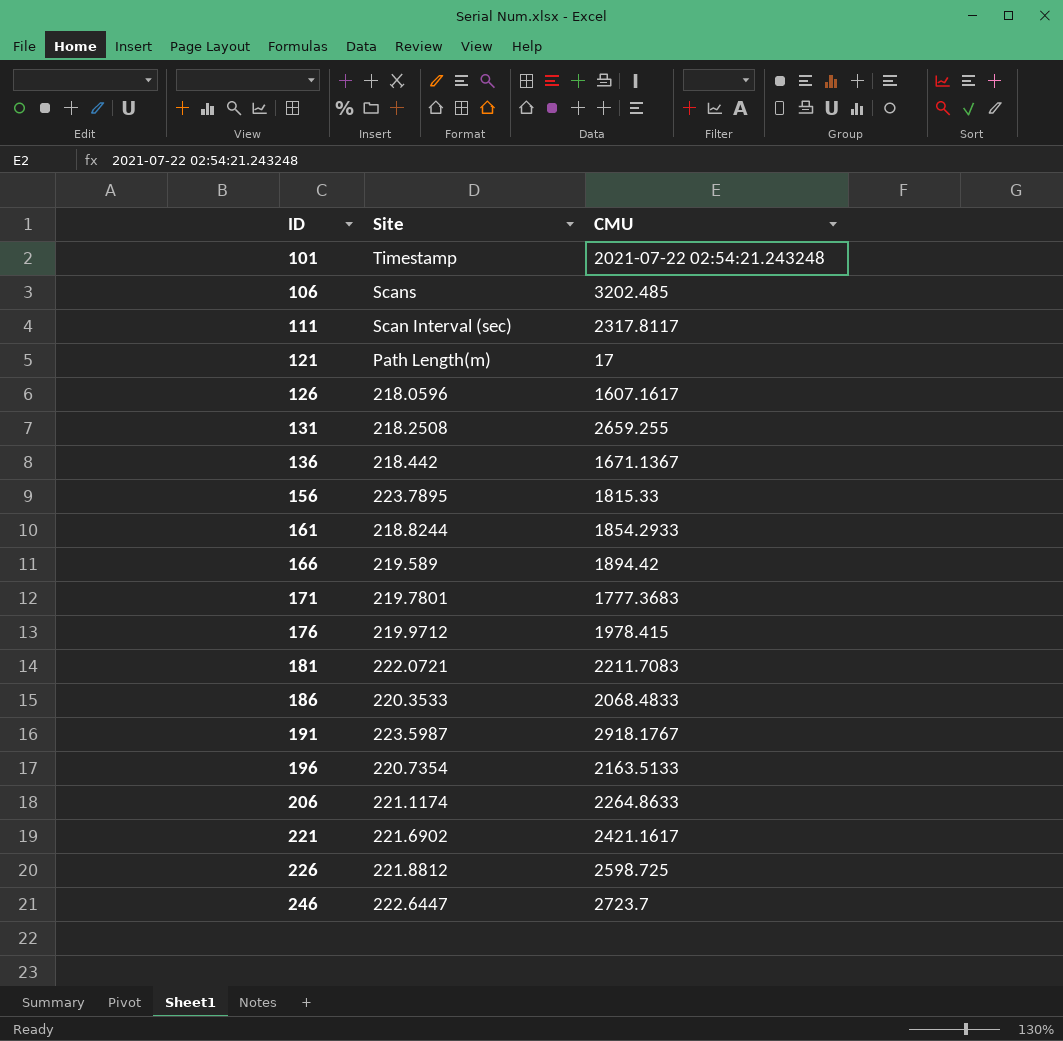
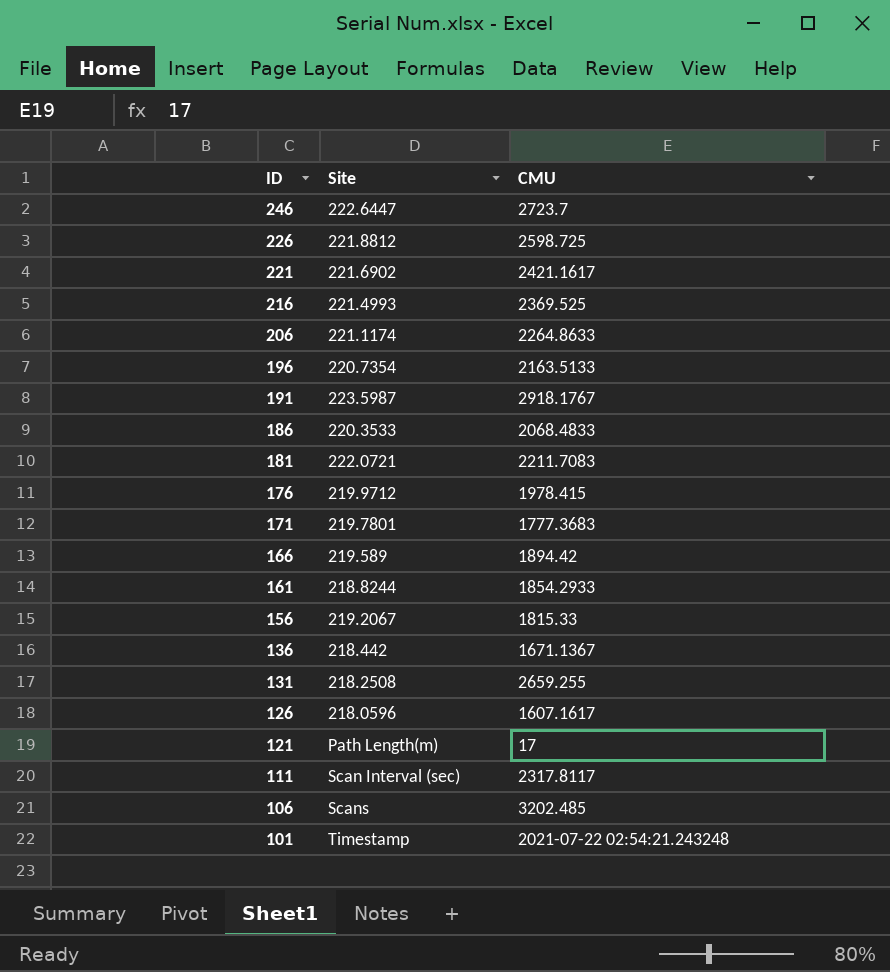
row order: ID ascending -> ID descending
row 216: none -> 221.4993 | 2369.525
156 | Site: 223.7895 -> 219.2067

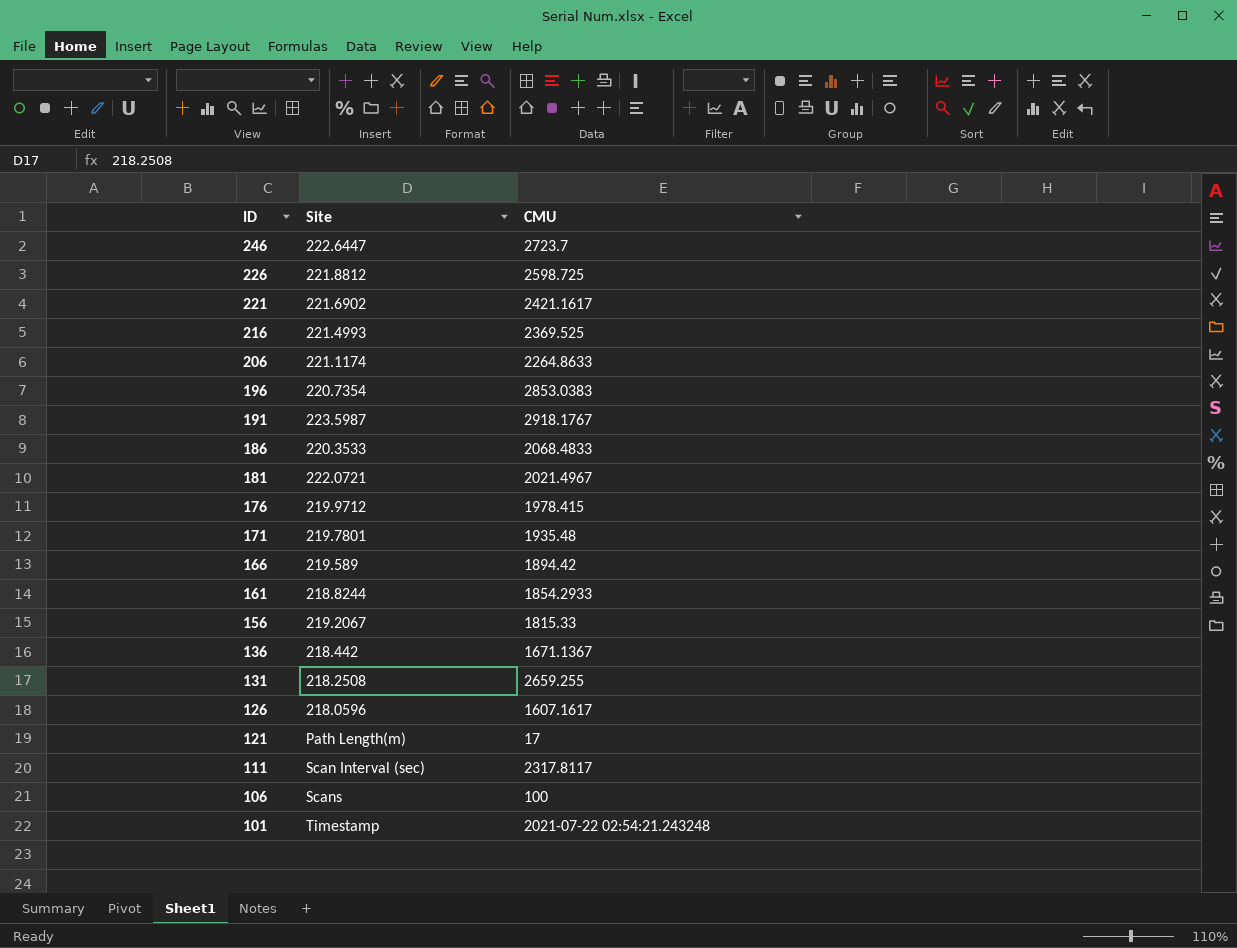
196 | CMU: 2163.5133 -> 2853.0383
181 | CMU: 2211.7083 -> 2021.4967
171 | CMU: 1777.3683 -> 1935.48
106 | CMU: 3202.485 -> 100

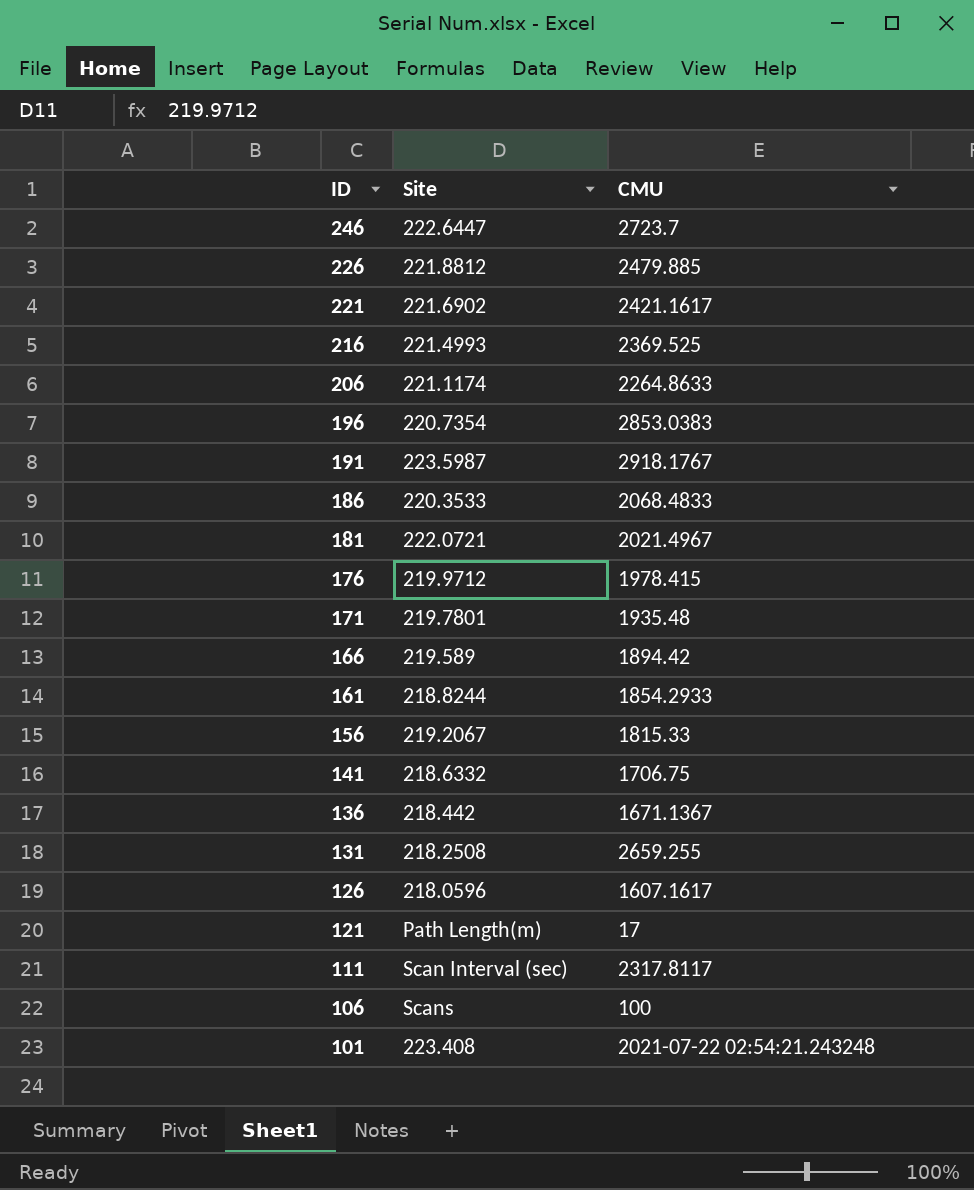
226 | CMU: 2598.725 -> 2479.885
row 141: none -> 218.6332 | 1706.75
101 | Site: Timestamp -> 223.408

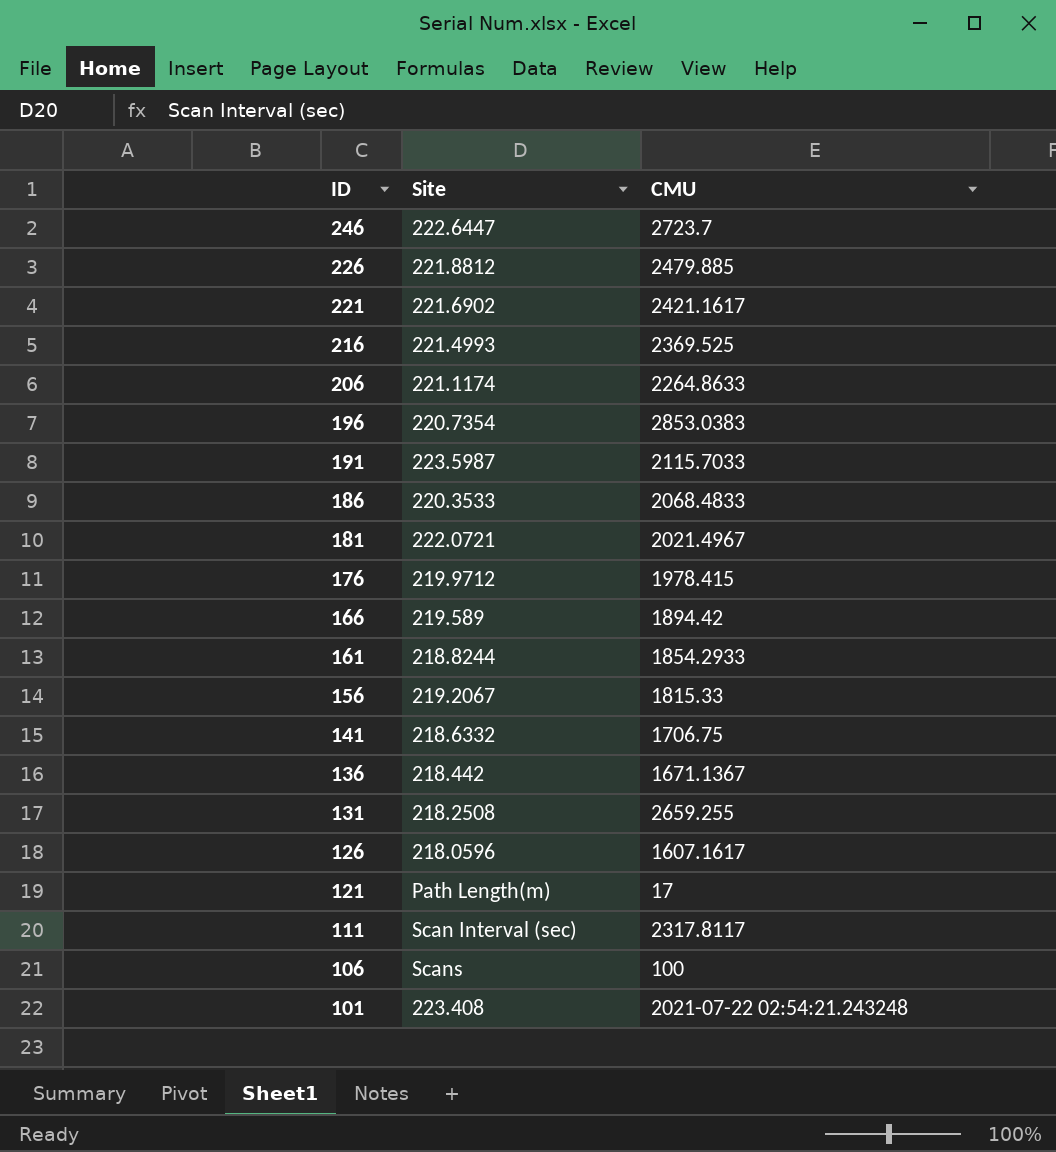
row 171: 219.7801 | 1935.48 -> none
191 | CMU: 2918.1767 -> 2115.7033

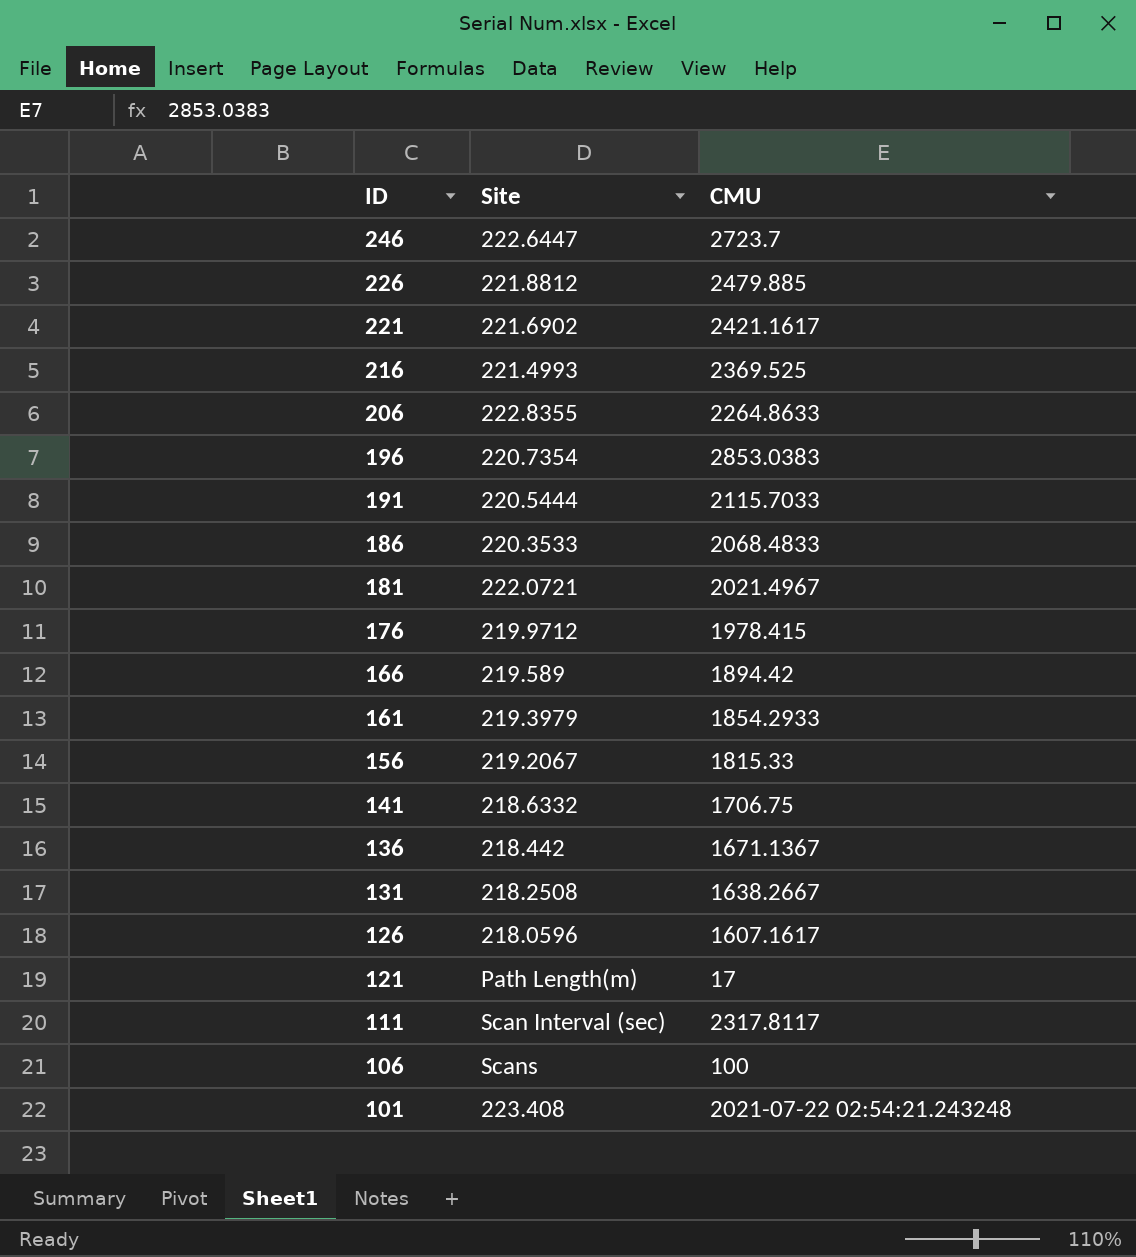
206 | Site: 221.1174 -> 222.8355
191 | Site: 223.5987 -> 220.5444
161 | Site: 218.8244 -> 219.3979
131 | CMU: 2659.255 -> 1638.2667

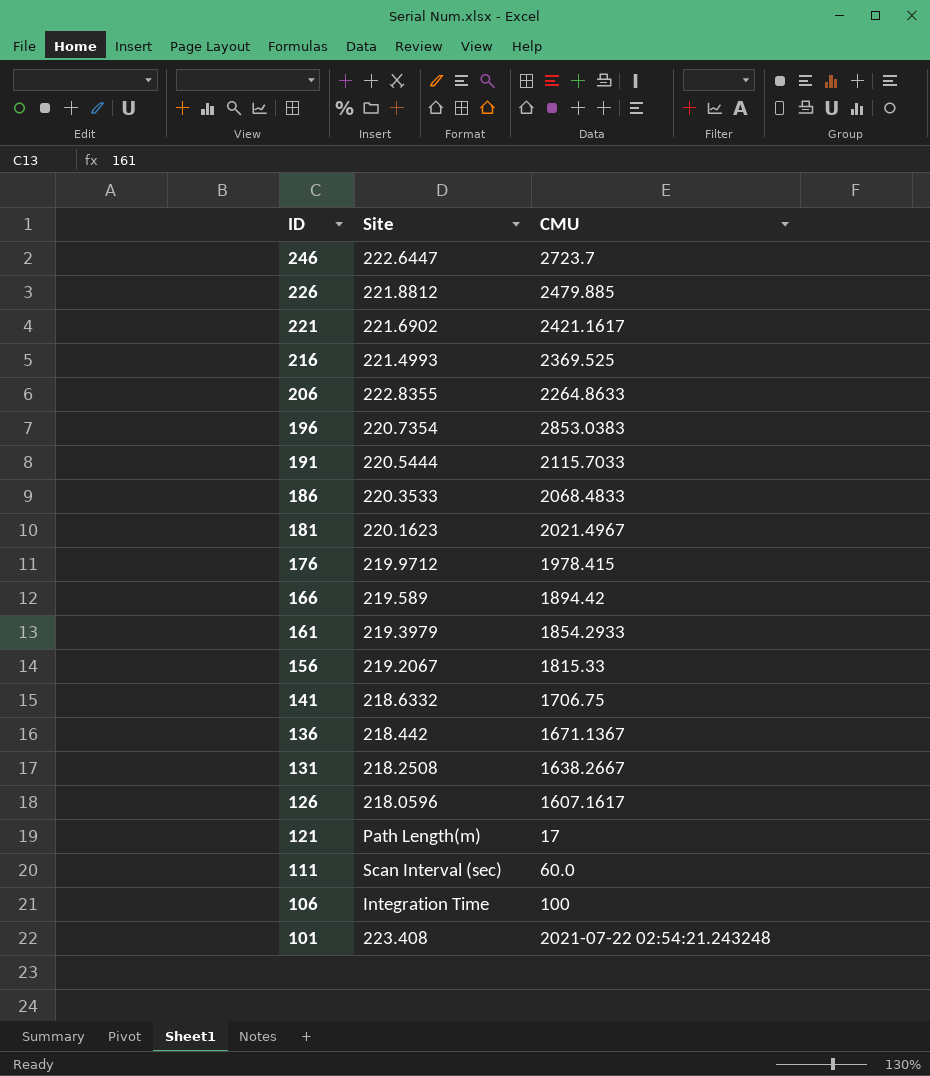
181 | Site: 222.0721 -> 220.1623
111 | CMU: 2317.8117 -> 60.0
106 | Site: Scans -> Integration Time

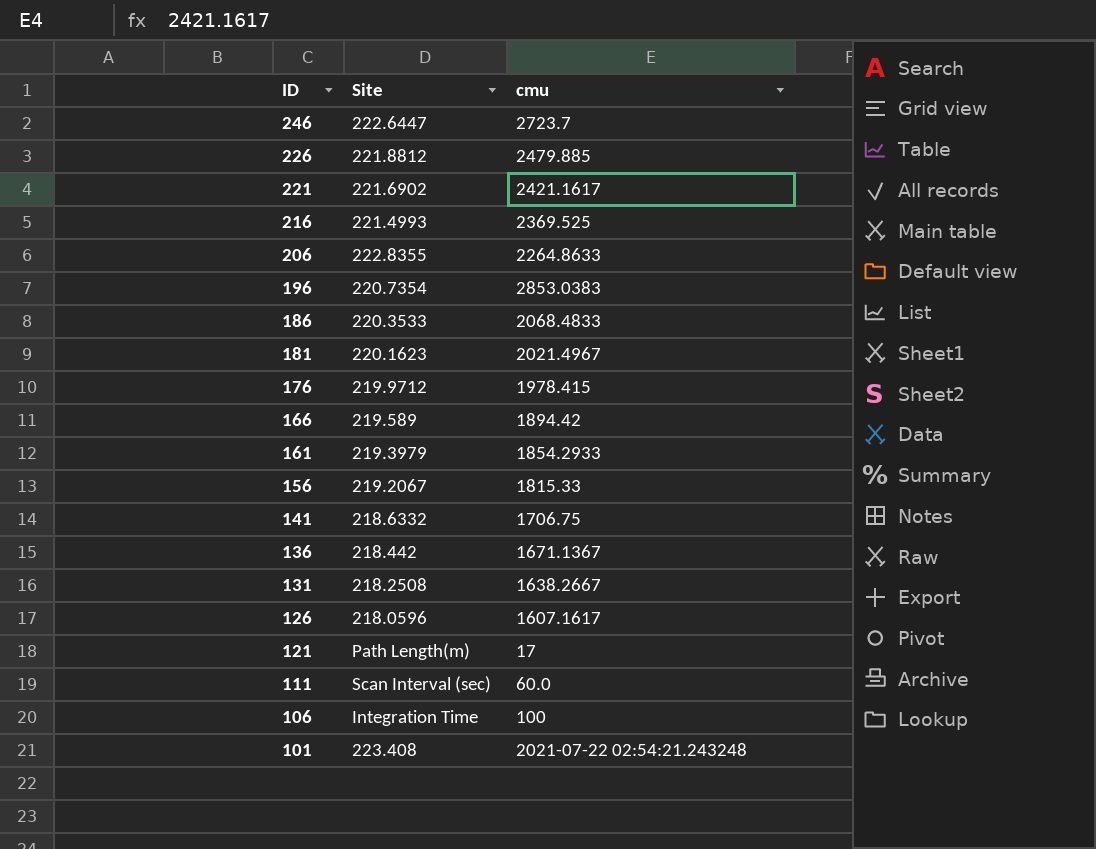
column name: CMU -> cmu
row 191: 220.5444 | 2115.7033 -> none

